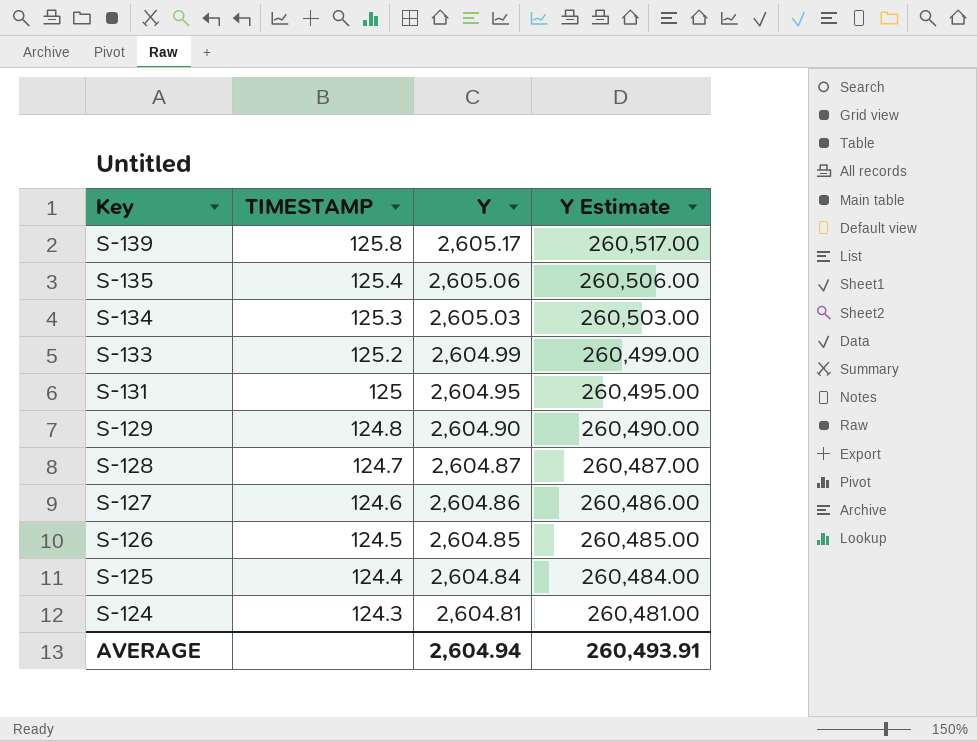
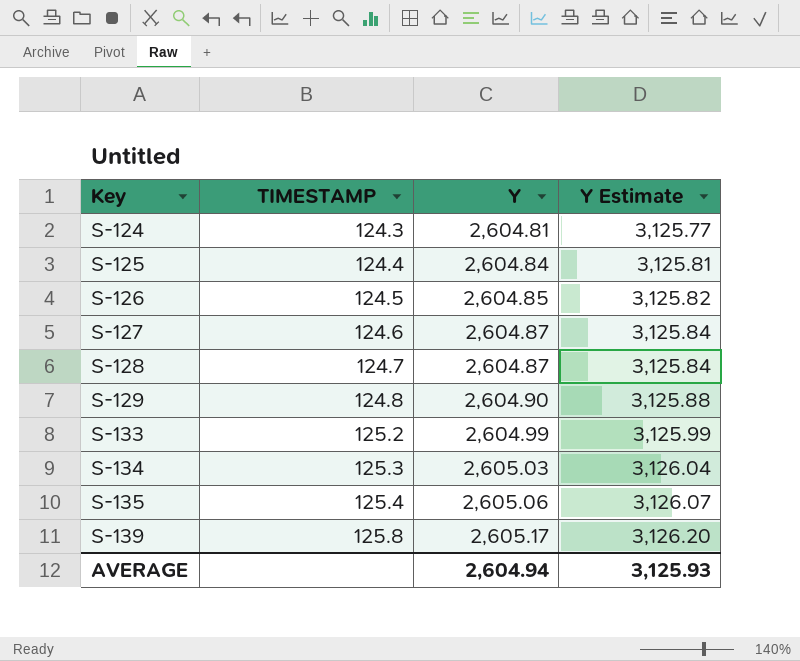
row order: Key descending -> Key ascending
column Y Estimate | formula: [Y] * 100 -> [Y] * 1.2
row S-131: 125 | 2,604.95 | 260,495.00 -> none
S-127 | Y: 2,604.86 -> 2,604.87
AVERAGE | Y Estimate: 260,493.91 -> 3,125.93

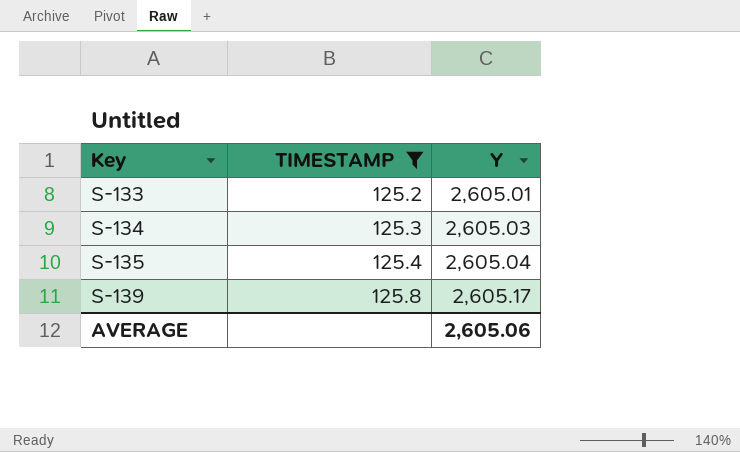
filter: none -> TIMESTAMP >= 125.2
column Y Estimate | formula: [Y] * 1.2 -> none
S-133 | Y: 2,604.99 -> 2,605.01
S-135 | Y: 2,605.06 -> 2,605.04
AVERAGE | Y: 2,604.94 -> 2,605.06

